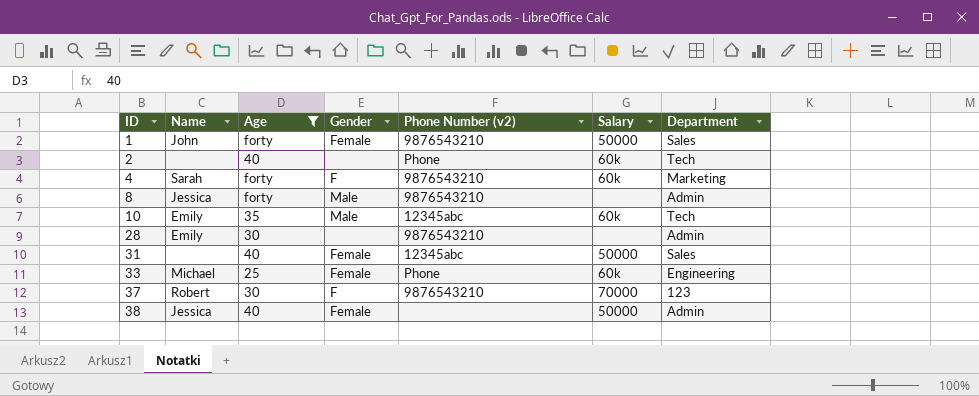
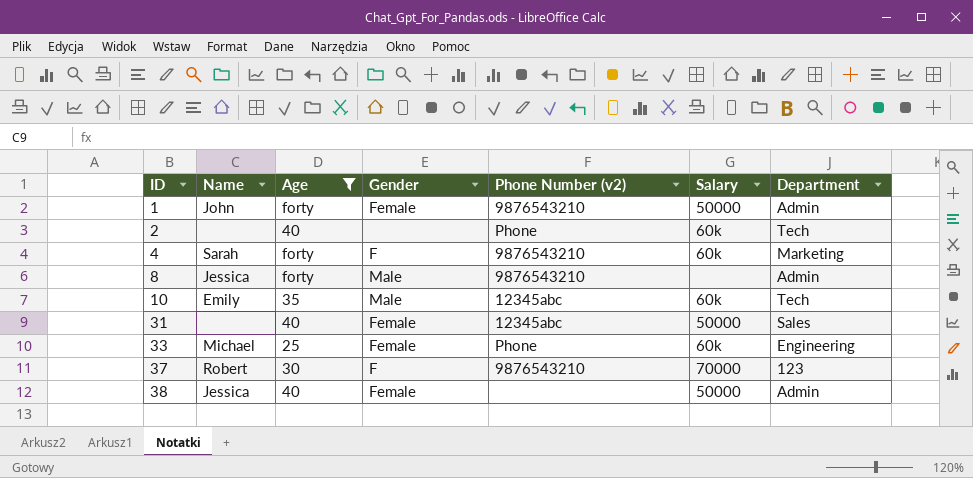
row 28: Emily | 30 | none | 9876543210 | none | Admin -> none
1 | Department: Sales -> Admin

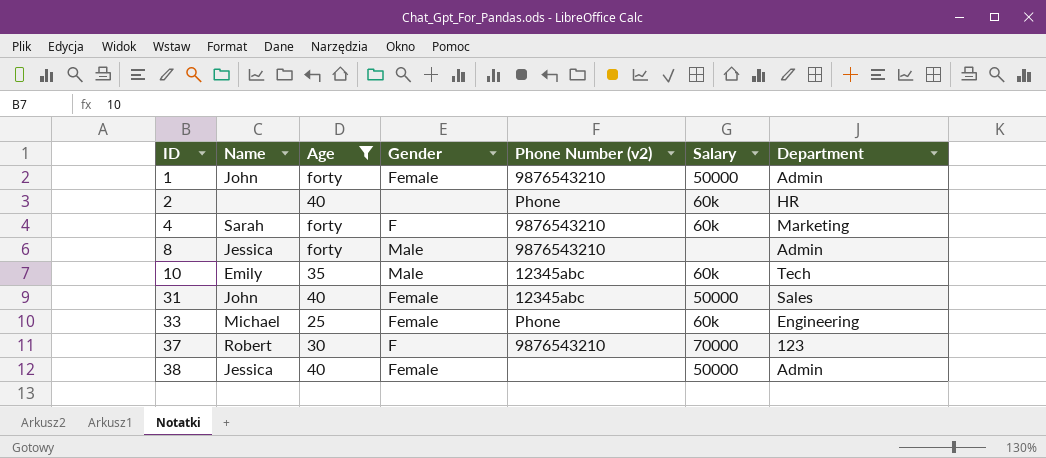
2 | Department: Tech -> HR
31 | Name: none -> John

